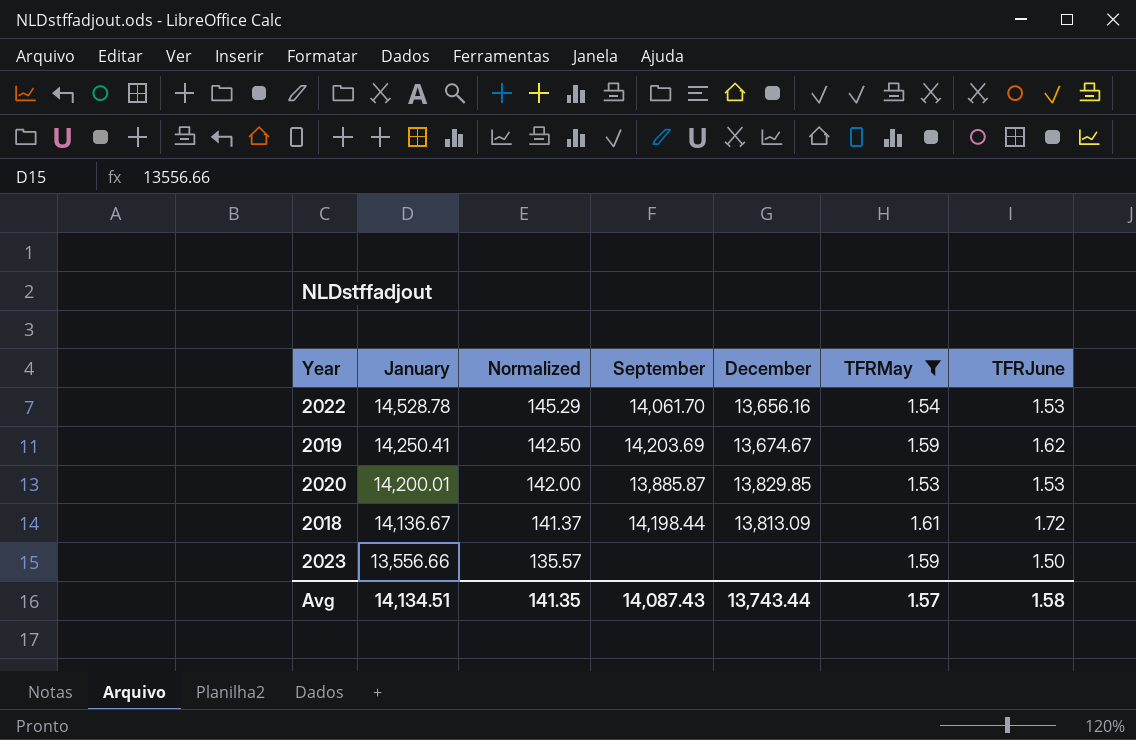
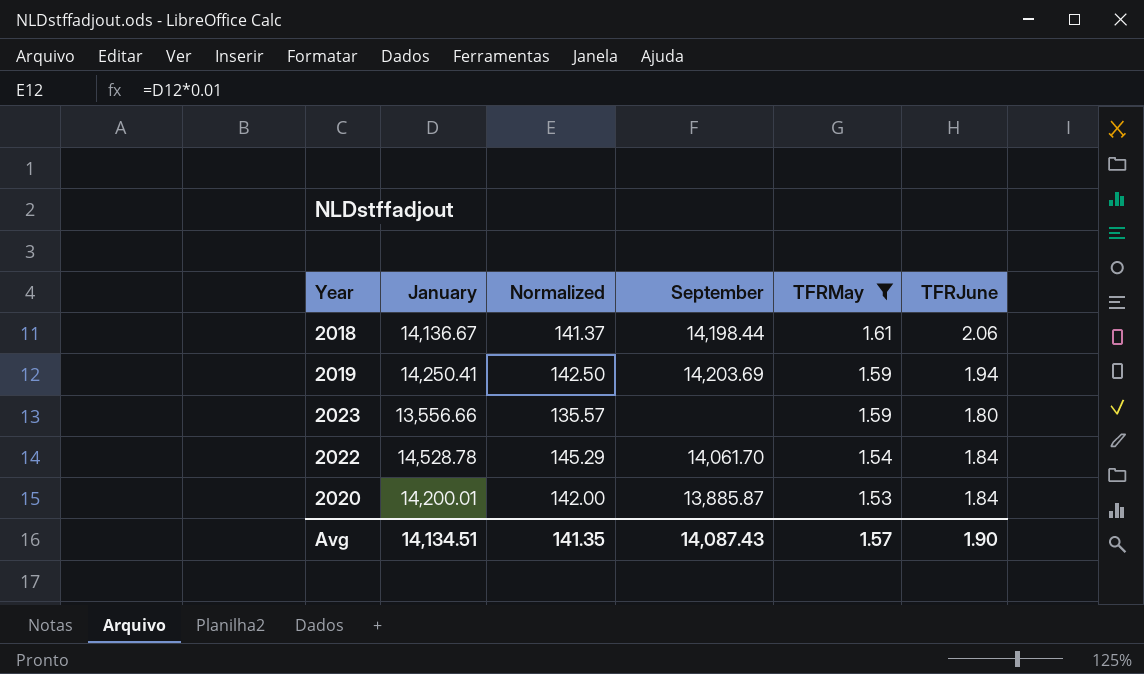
row order: January descending -> TFRMay descending
column December | position: 5 -> none
2018 | TFRJune: 1.72 -> 2.06
2019 | TFRJune: 1.62 -> 1.94
2023 | TFRJune: 1.50 -> 1.80
2022 | TFRJune: 1.53 -> 1.84
2020 | TFRJune: 1.53 -> 1.84
Avg | TFRJune: 1.58 -> 1.90

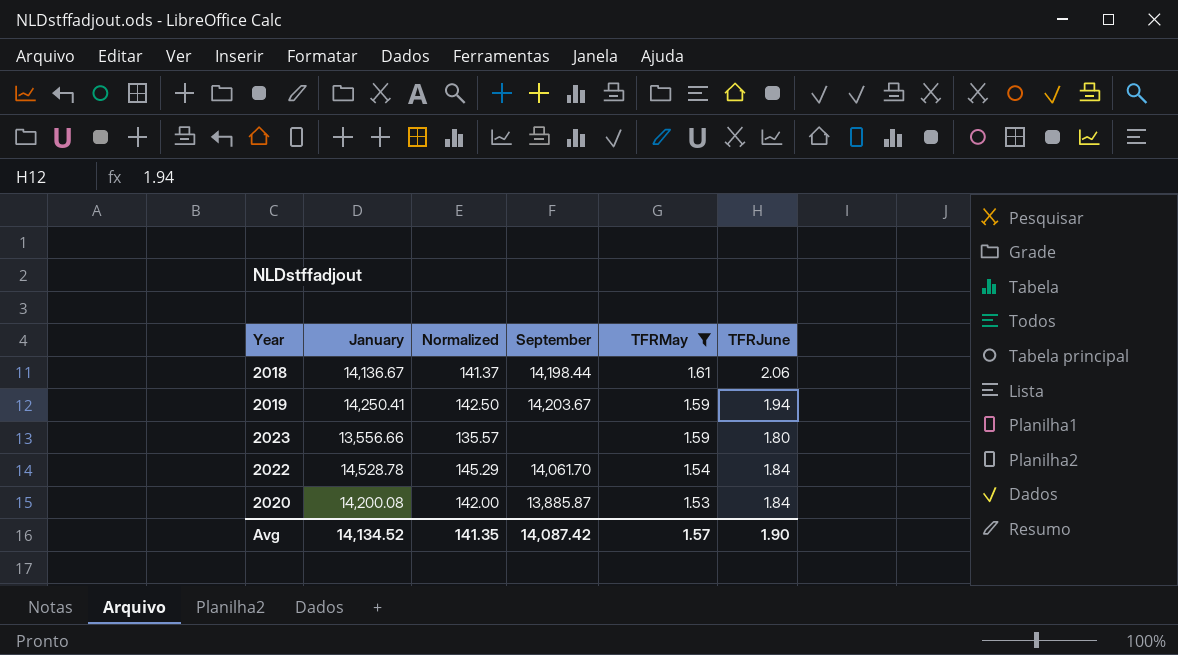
2019 | September: 14,203.69 -> 14,203.67
2020 | January: 14,200.01 -> 14,200.08
Avg | January: 14,134.51 -> 14,134.52
Avg | September: 14,087.43 -> 14,087.42

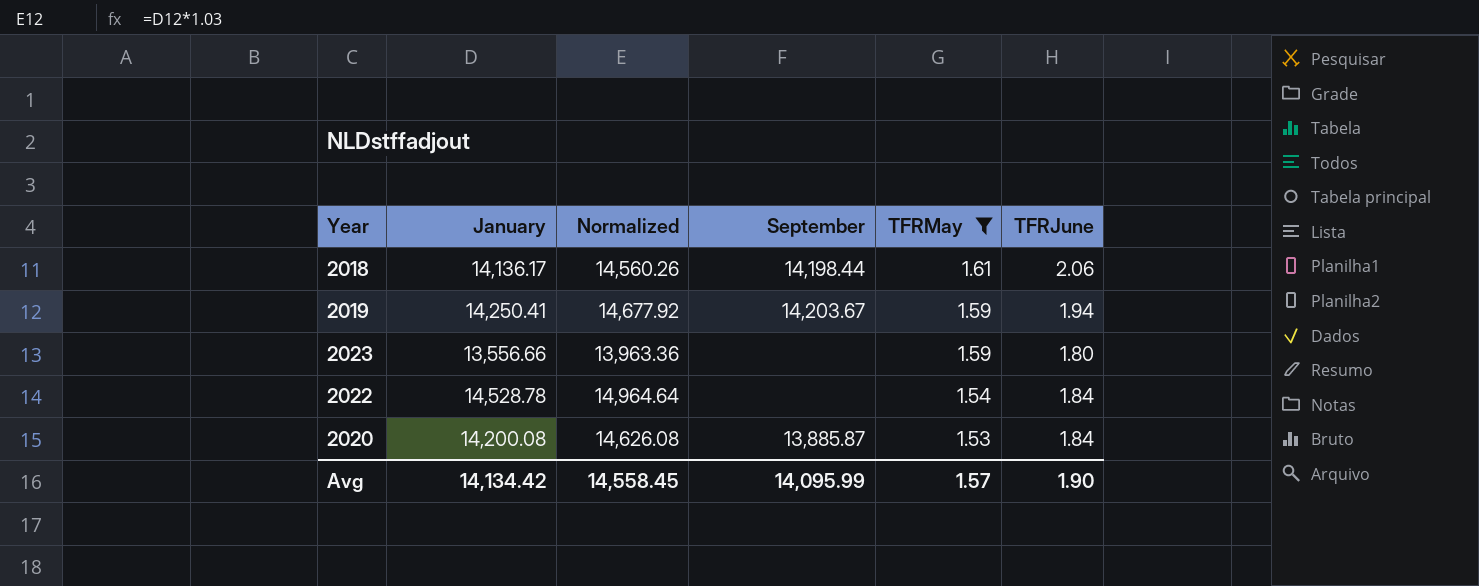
column Normalized | formula: [January] * 0.01 -> [January] * 1.03
2018 | January: 14,136.67 -> 14,136.17
2022 | September: 14,061.70 -> none
Avg | January: 14,134.52 -> 14,134.42
Avg | Normalized: 141.35 -> 14,558.45
Avg | September: 14,087.42 -> 14,095.99

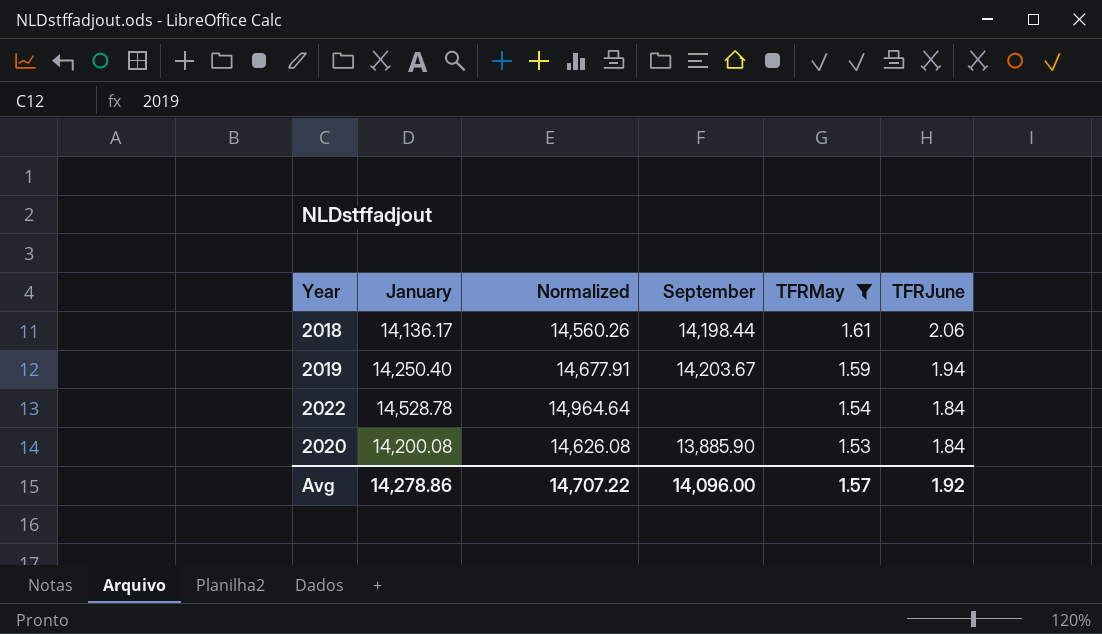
row 2023: 13,556.66 | 13,963.36 | none | 1.59 | 1.80 -> none
2019 | January: 14,250.41 -> 14,250.40
2019 | Normalized: 14,677.92 -> 14,677.91
2020 | September: 13,885.87 -> 13,885.90
Avg | January: 14,134.42 -> 14,278.86
Avg | Normalized: 14,558.45 -> 14,707.22
Avg | September: 14,095.99 -> 14,096.00
Avg | TFRJune: 1.90 -> 1.92

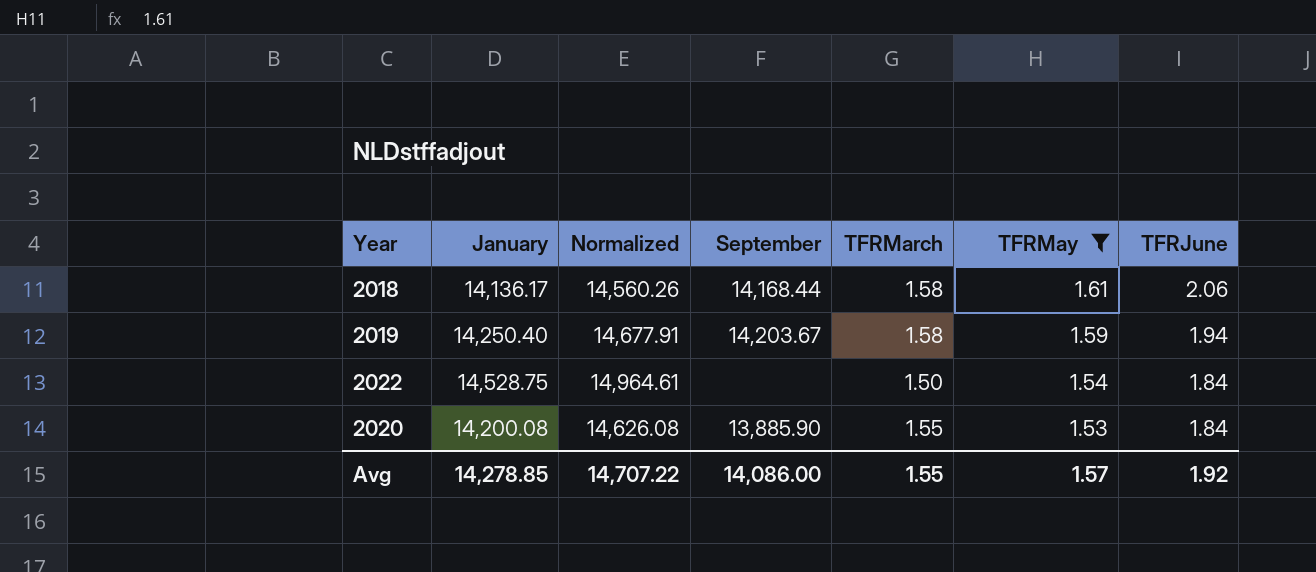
column TFRMarch | position: none -> 5
2018 | September: 14,198.44 -> 14,168.44
2022 | January: 14,528.78 -> 14,528.75
2022 | Normalized: 14,964.64 -> 14,964.61
Avg | January: 14,278.86 -> 14,278.85
Avg | September: 14,096.00 -> 14,086.00

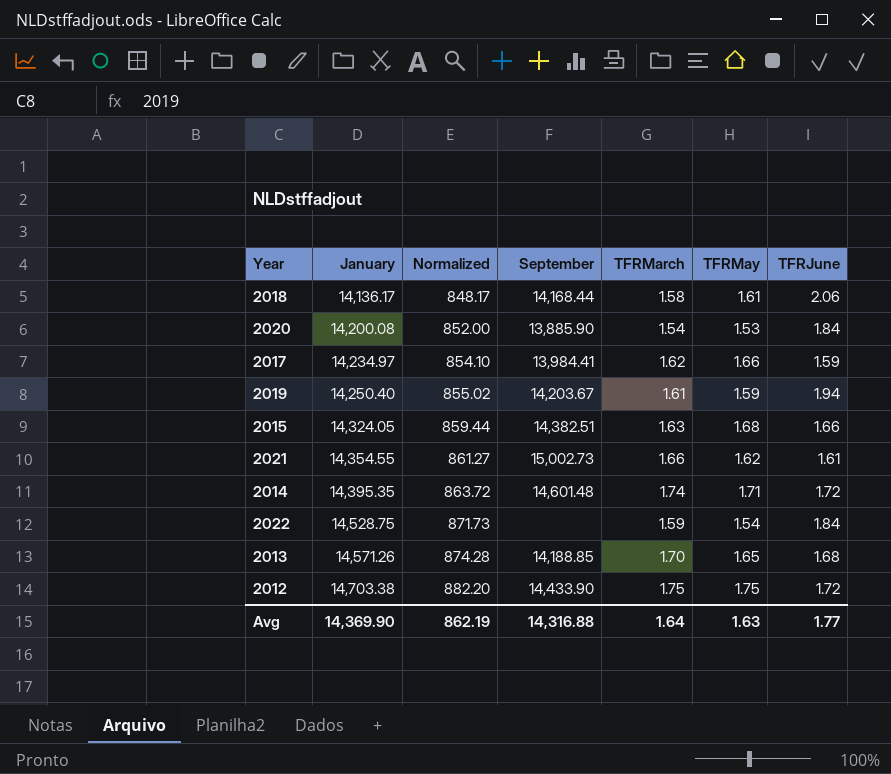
filter: TFRMay <= 1.61 -> none
row order: TFRMay descending -> January ascending
column Normalized | formula: [January] * 1.03 -> [January] * 0.06
2020 | TFRMarch: 1.55 -> 1.54
2019 | TFRMarch: 1.58 -> 1.61
2022 | TFRMarch: 1.50 -> 1.59
Avg | January: 14,278.85 -> 14,369.90
Avg | Normalized: 14,707.22 -> 862.19
Avg | September: 14,086.00 -> 14,316.88
Avg | TFRMarch: 1.55 -> 1.64
Avg | TFRMay: 1.57 -> 1.63
Avg | TFRJune: 1.92 -> 1.77

